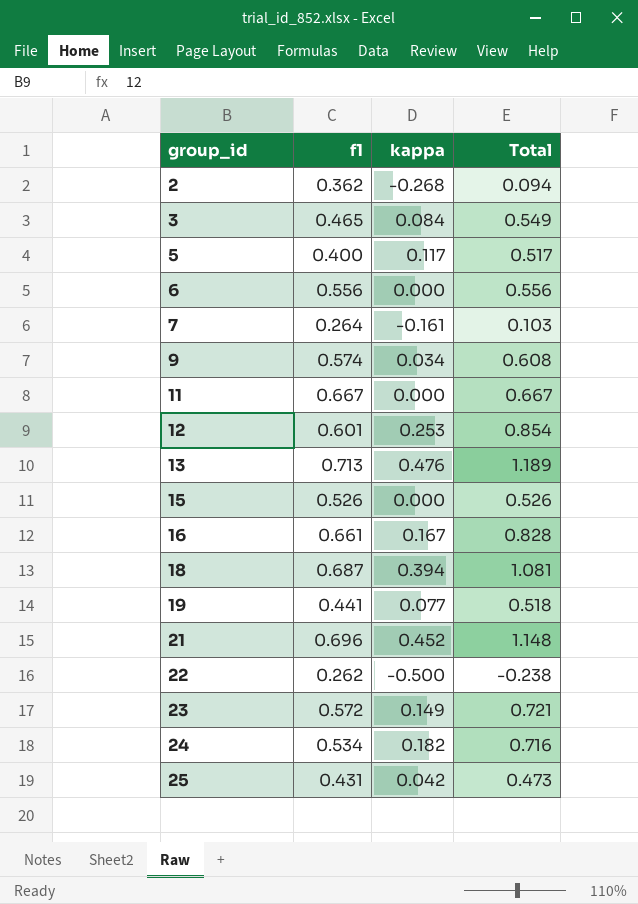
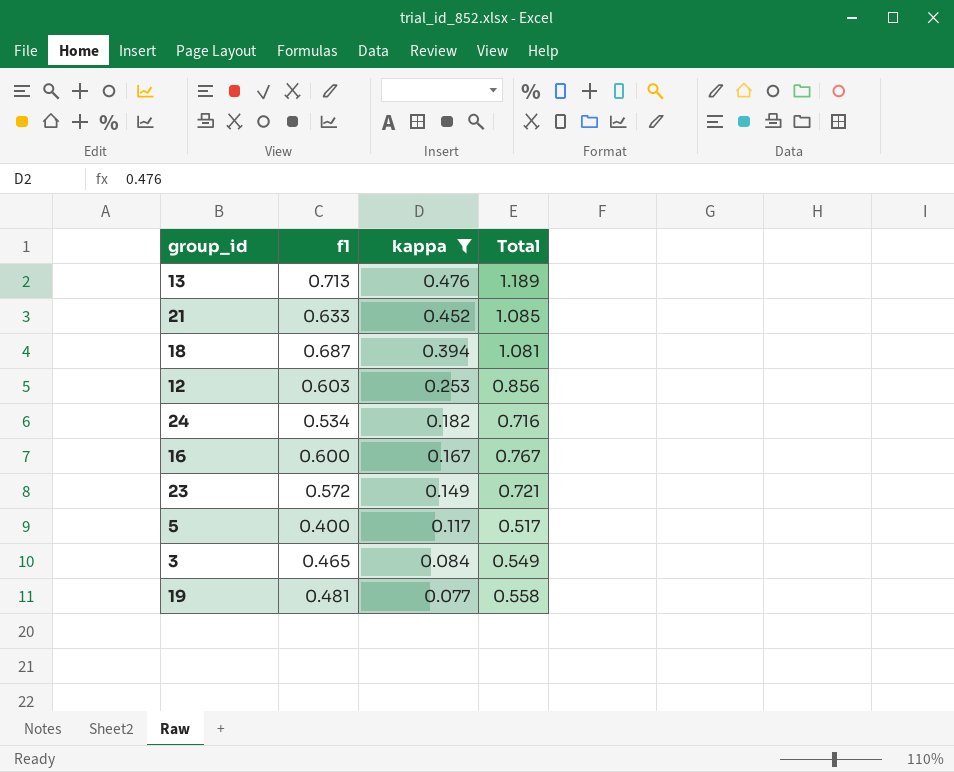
filter: none -> kappa >= 0.077
row order: group_id ascending -> kappa descending
21 | f1: 0.696 -> 0.633
21 | Total: 1.148 -> 1.085
12 | f1: 0.601 -> 0.603
12 | Total: 0.854 -> 0.856
16 | f1: 0.661 -> 0.600
16 | Total: 0.828 -> 0.767
19 | f1: 0.441 -> 0.481
19 | Total: 0.518 -> 0.558

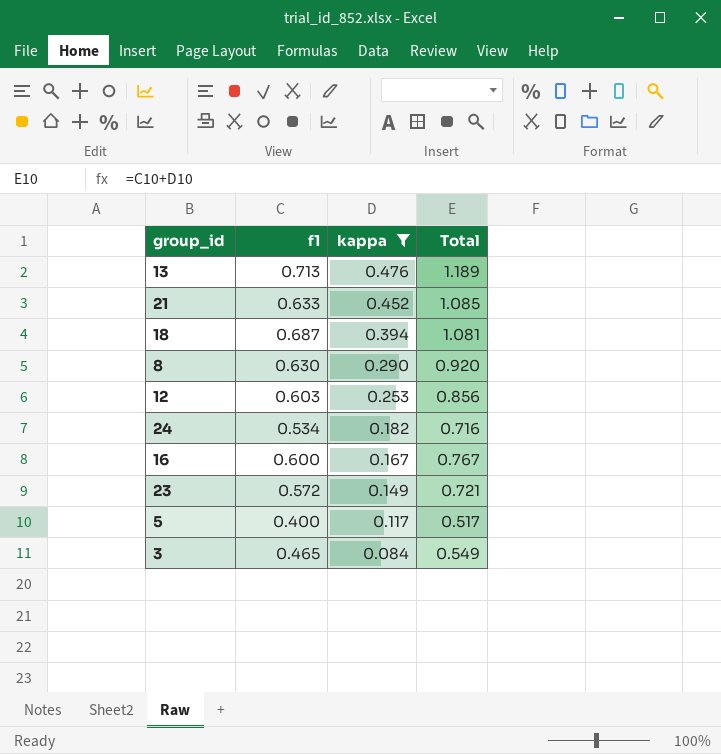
row 19: 0.481 | 0.077 | 0.558 -> none
row 8: none -> 0.630 | 0.290 | 0.920

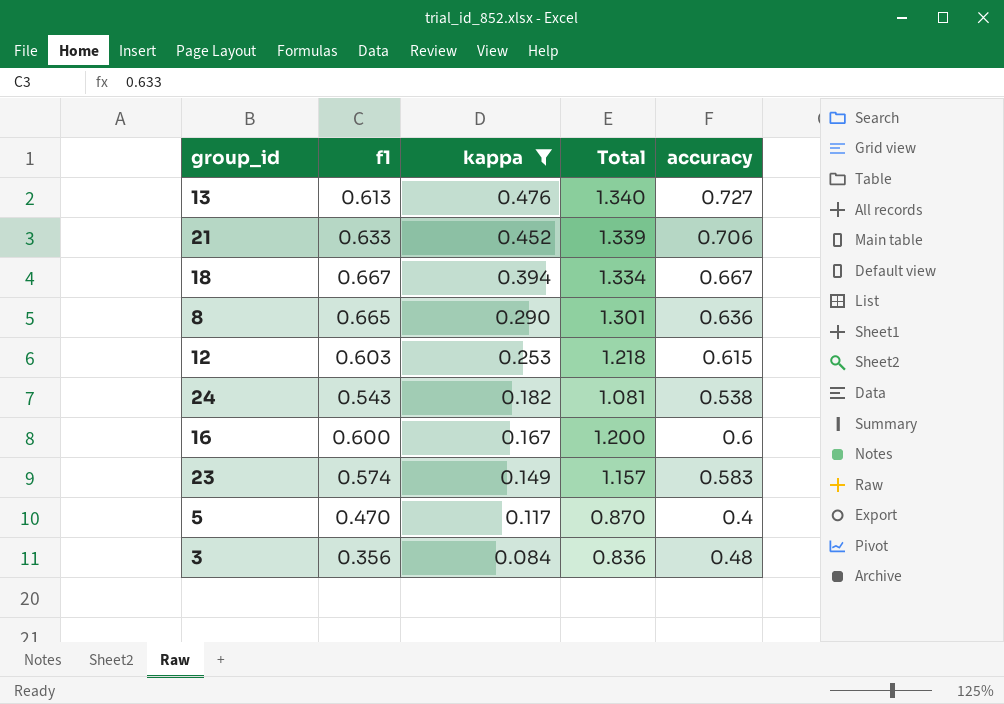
column Total | formula: [f1] + [kappa] -> [f1] + [accuracy]
column accuracy | position: none -> 5
13 | f1: 0.713 -> 0.613
18 | f1: 0.687 -> 0.667
8 | f1: 0.630 -> 0.665
24 | f1: 0.534 -> 0.543
23 | f1: 0.572 -> 0.574
5 | f1: 0.400 -> 0.470
3 | f1: 0.465 -> 0.356

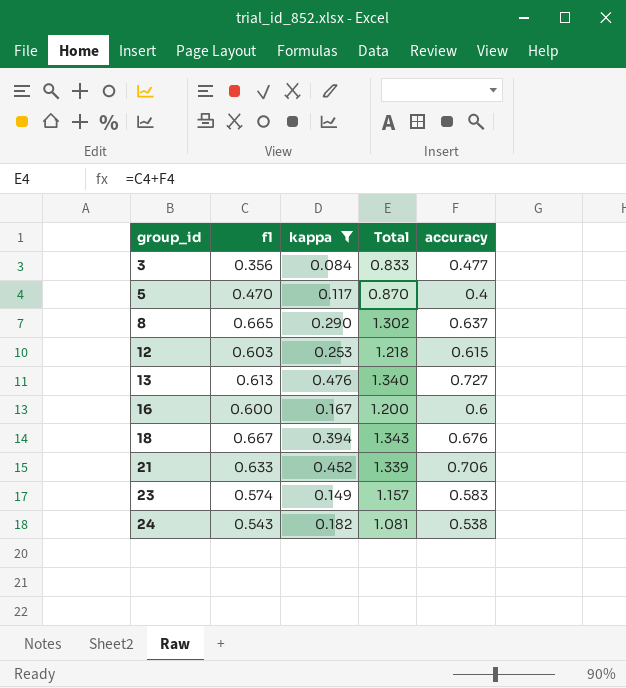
row order: kappa descending -> group_id ascending
3 | Total: 0.836 -> 0.833
3 | accuracy: 0.48 -> 0.477
8 | Total: 1.301 -> 1.302
8 | accuracy: 0.636 -> 0.637
18 | Total: 1.334 -> 1.343
18 | accuracy: 0.667 -> 0.676

